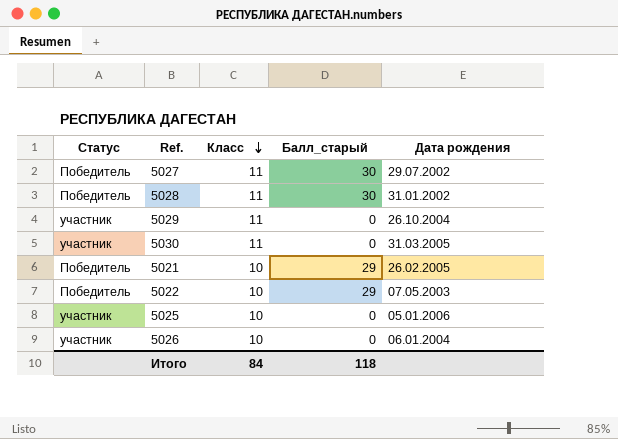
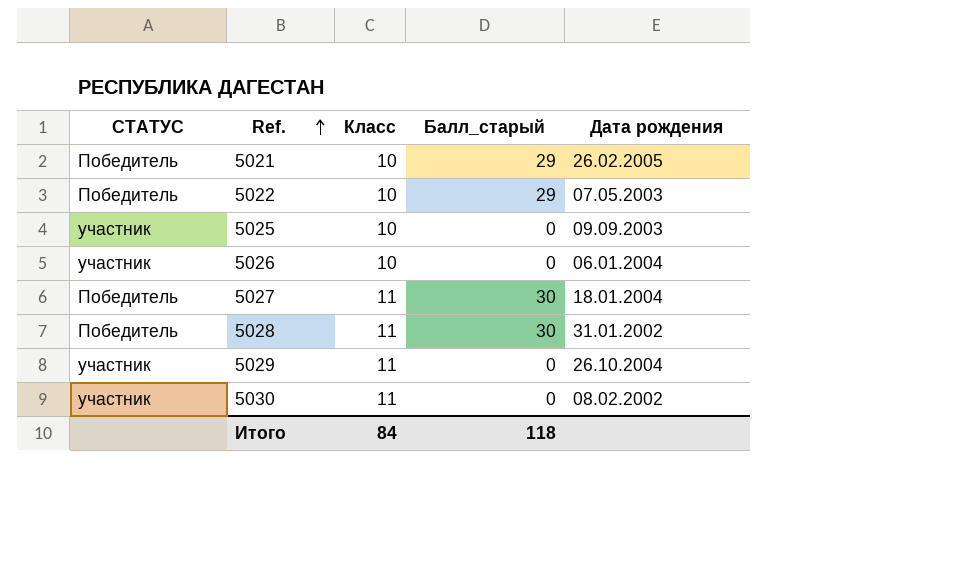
row order: Класс descending -> Ref. ascending
column name: Статус -> СТАТУС
5025 | Дата рождения: 05.01.2006 -> 09.09.2003
5027 | Дата рождения: 29.07.2002 -> 18.01.2004
5030 | Дата рождения: 31.03.2005 -> 08.02.2002

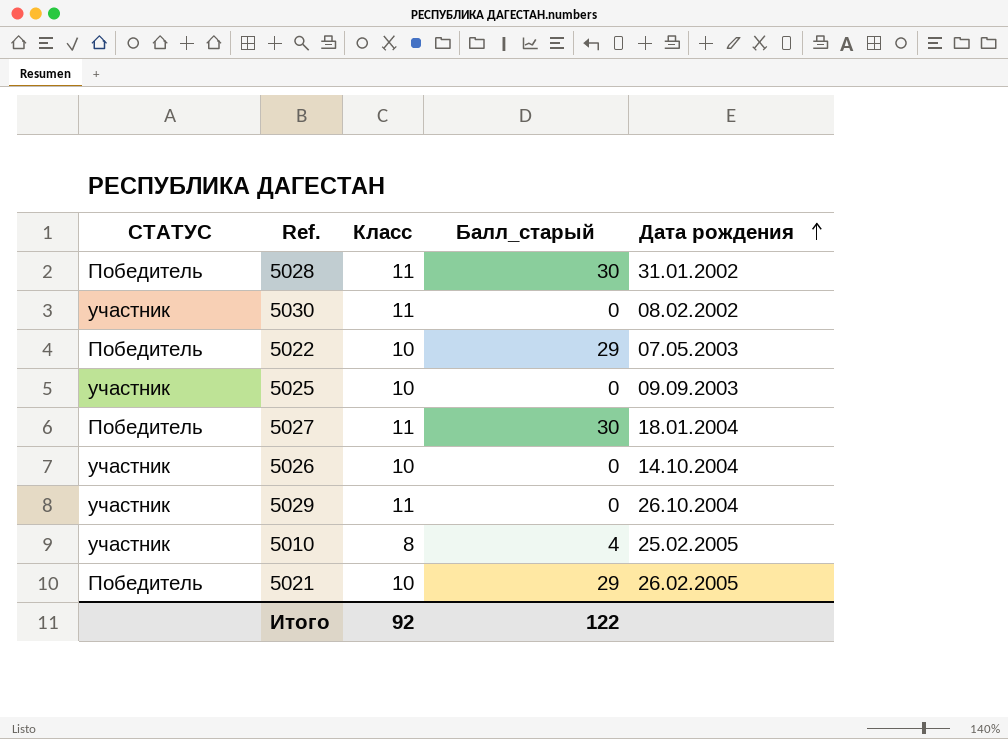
row order: Ref. ascending -> Дата рождения ascending
5026 | Дата рождения: 06.01.2004 -> 14.10.2004
row 5010: none -> участник | 8 | 4 | 25.02.2005
Итого | Класс: 84 -> 92
Итого | Балл_старый: 118 -> 122

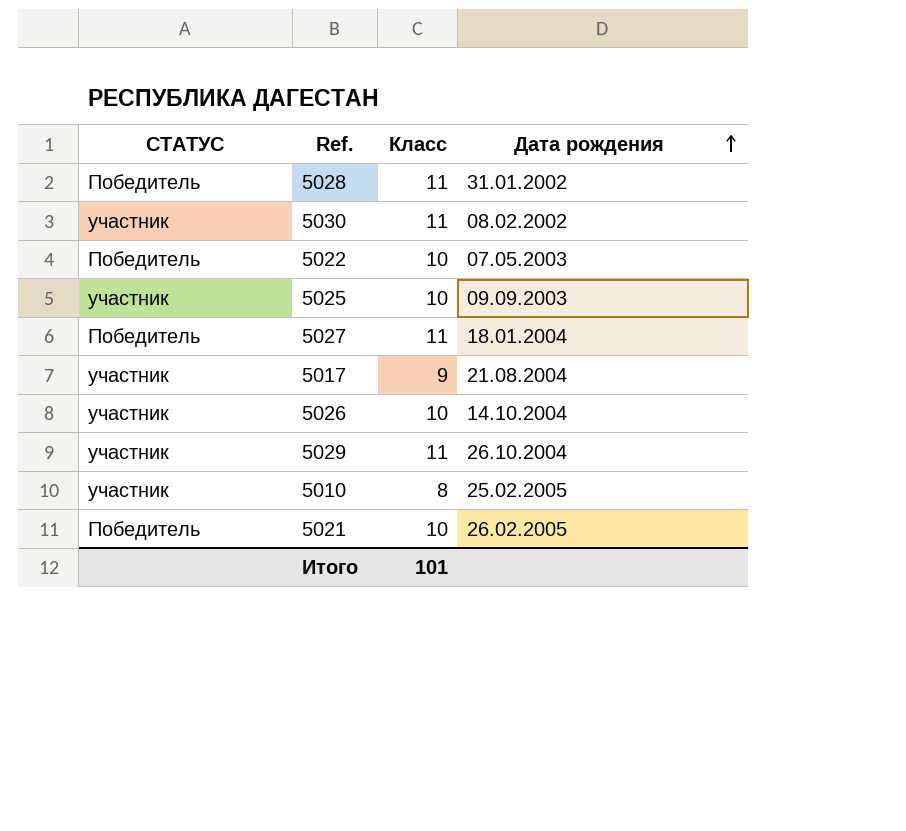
column Балл_старый | position: 4 -> none
row 5017: none -> участник | 9 | 21.08.2004
Итого | Класс: 92 -> 101

